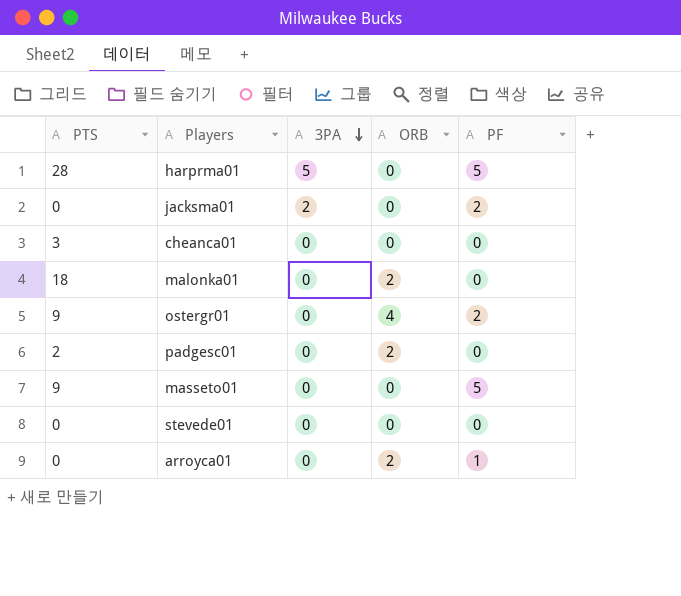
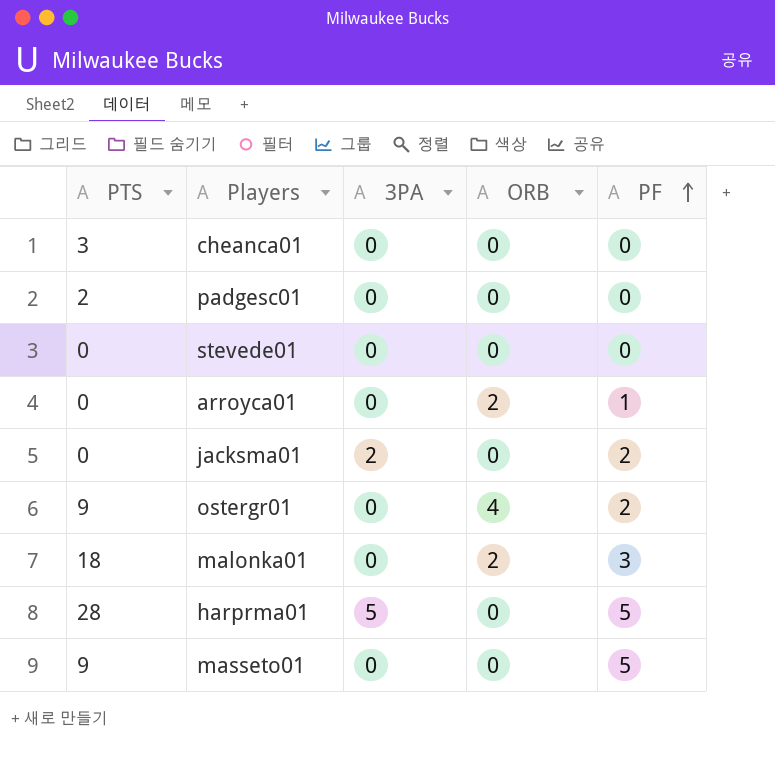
row order: 3PA descending -> PF ascending
padgesc01 | ORB: 2 -> 0
malonka01 | PF: 0 -> 3

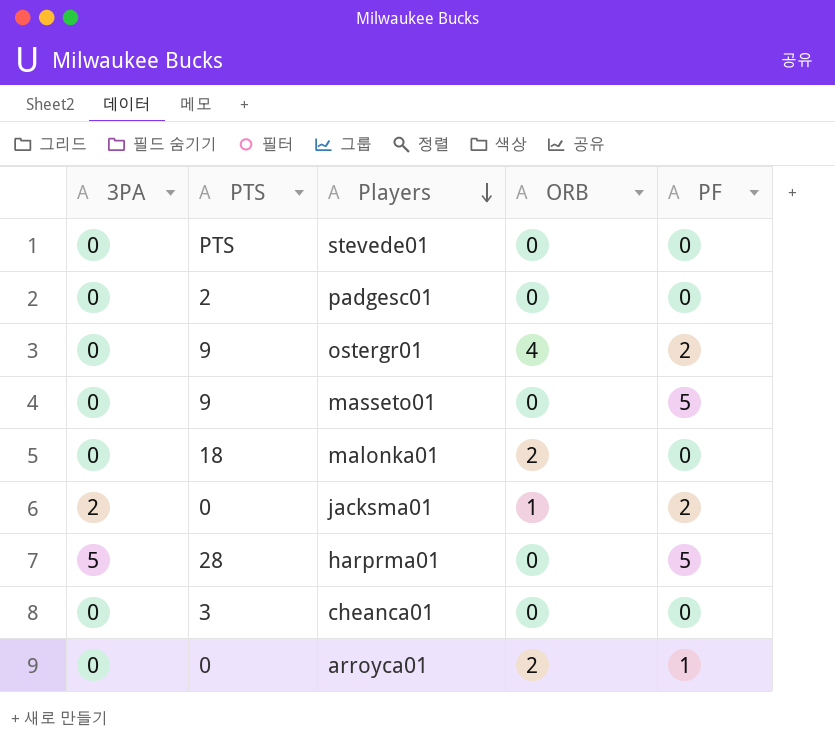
row order: PF ascending -> Players descending
column 3PA | position: 3 -> 1
stevede01 | PTS: 0 -> PTS
malonka01 | PF: 3 -> 0
jacksma01 | ORB: 0 -> 1

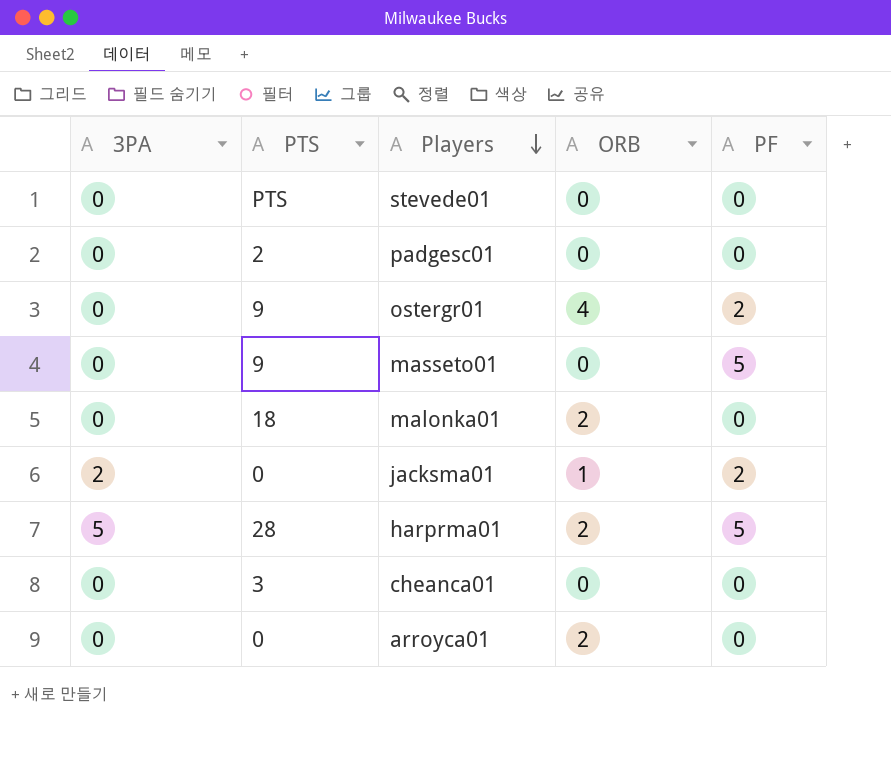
harprma01 | ORB: 0 -> 2
arroyca01 | PF: 1 -> 0

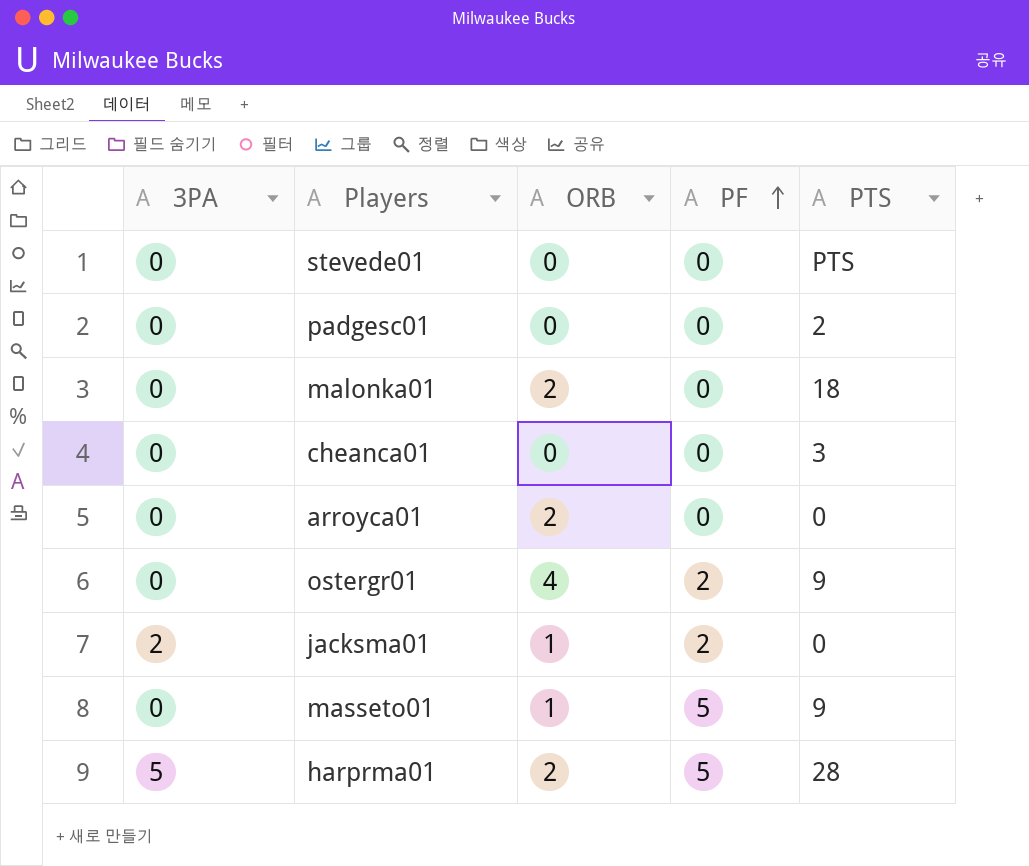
row order: Players descending -> PF ascending
column PTS | position: 2 -> 5
masseto01 | ORB: 0 -> 1

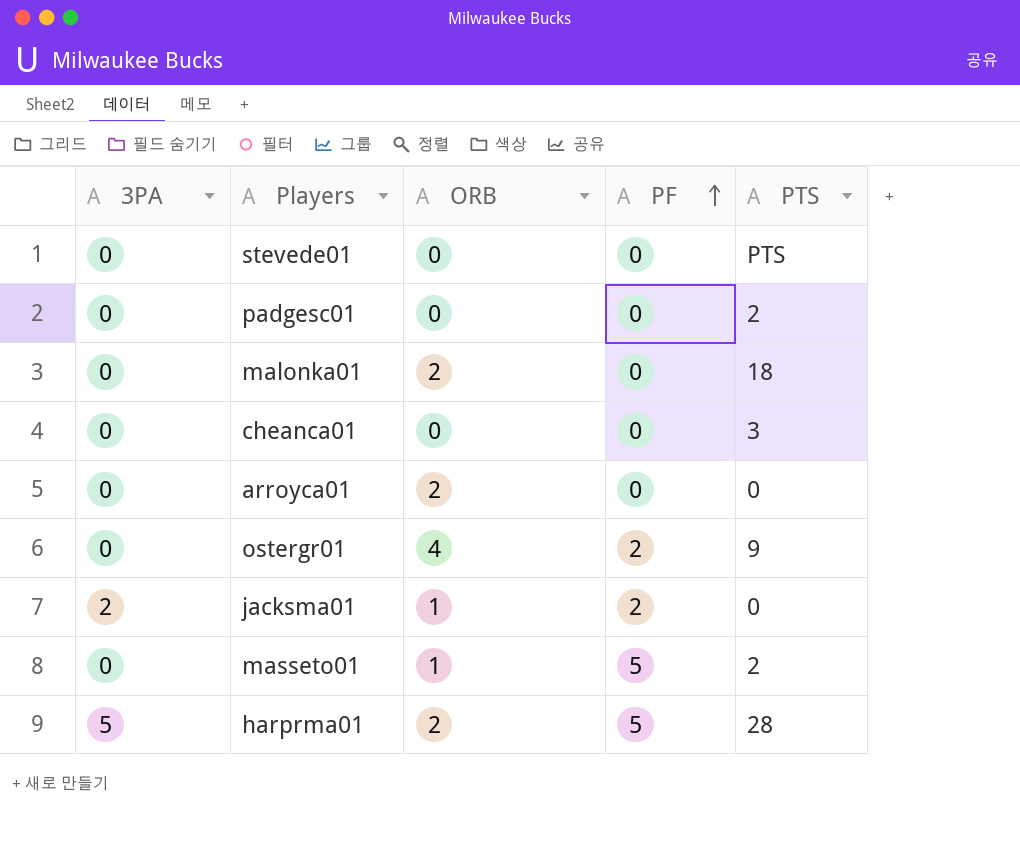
masseto01 | PTS: 9 -> 2

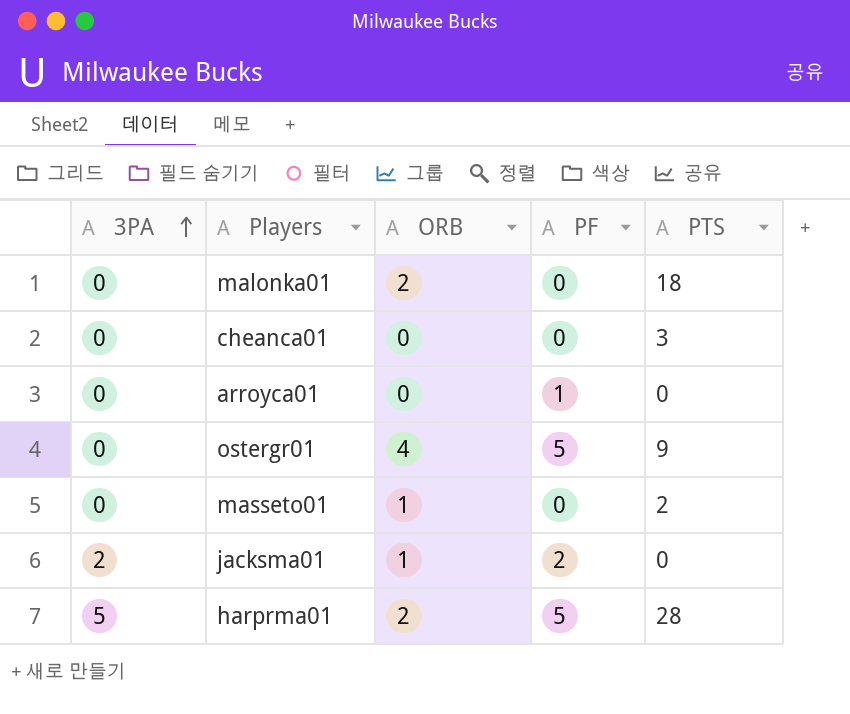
row order: PF ascending -> 3PA ascending
row stevede01: 0 | 0 | 0 | PTS -> none
row padgesc01: 0 | 0 | 0 | 2 -> none
arroyca01 | ORB: 2 -> 0
arroyca01 | PF: 0 -> 1
ostergr01 | PF: 2 -> 5
masseto01 | PF: 5 -> 0

